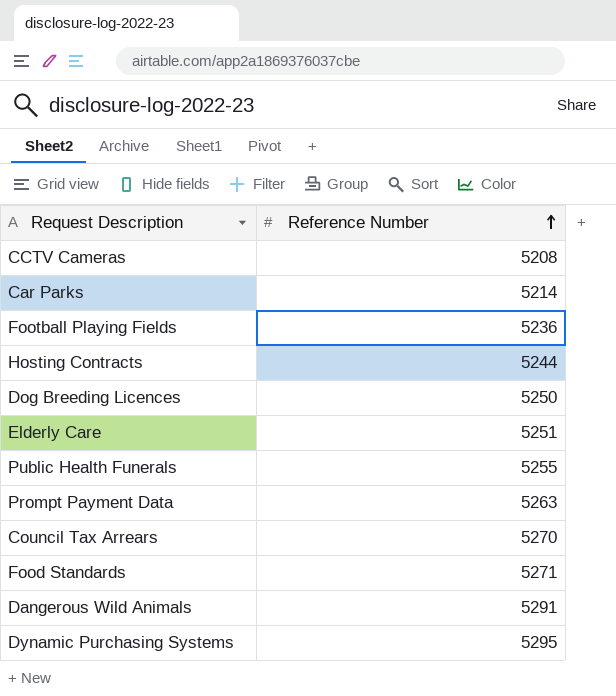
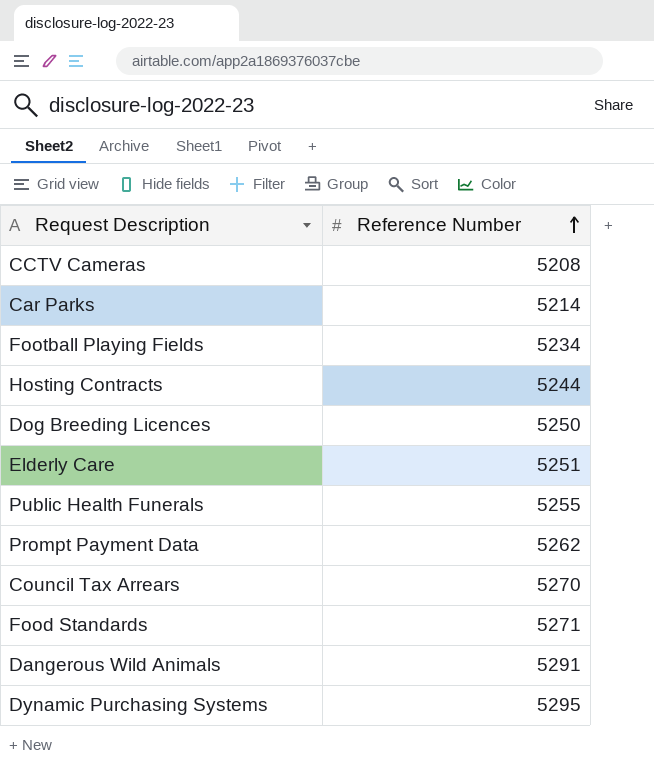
Football Playing Fields | Reference Number: 5236 -> 5234
Prompt Payment Data | Reference Number: 5263 -> 5262

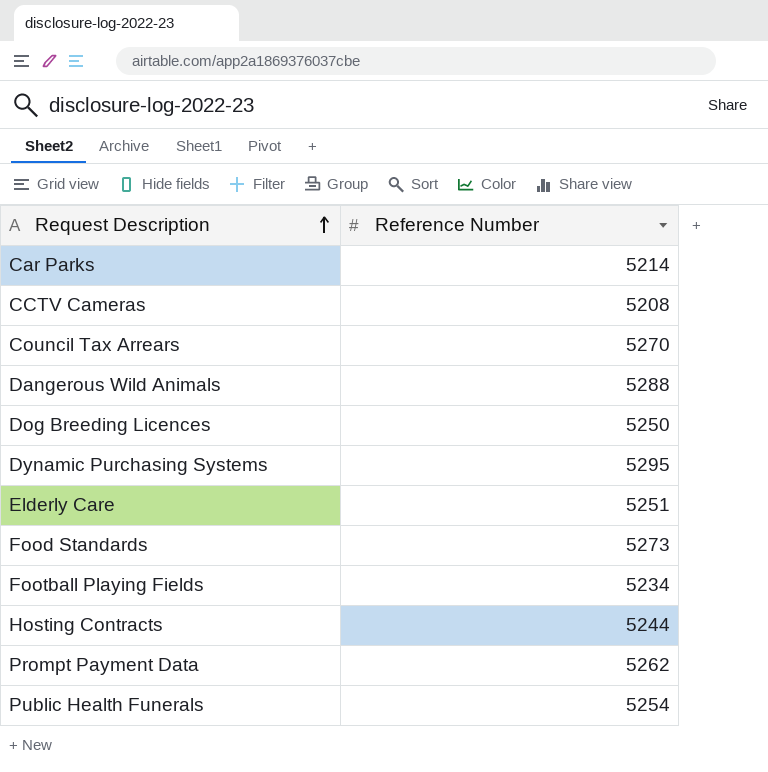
row order: Reference Number ascending -> Request Description ascending
Dangerous Wild Animals | Reference Number: 5291 -> 5288
Food Standards | Reference Number: 5271 -> 5273
Public Health Funerals | Reference Number: 5255 -> 5254

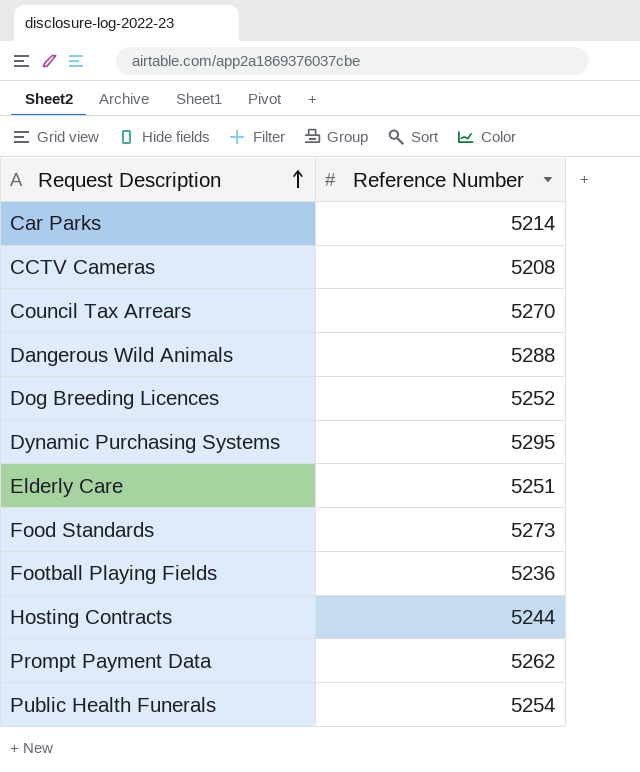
Dog Breeding Licences | Reference Number: 5250 -> 5252
Football Playing Fields | Reference Number: 5234 -> 5236

